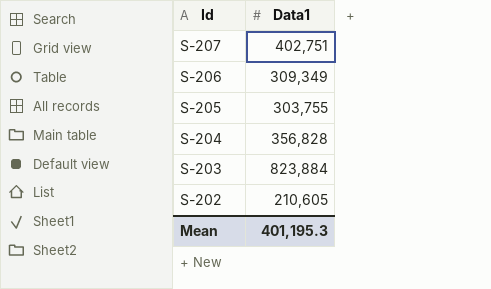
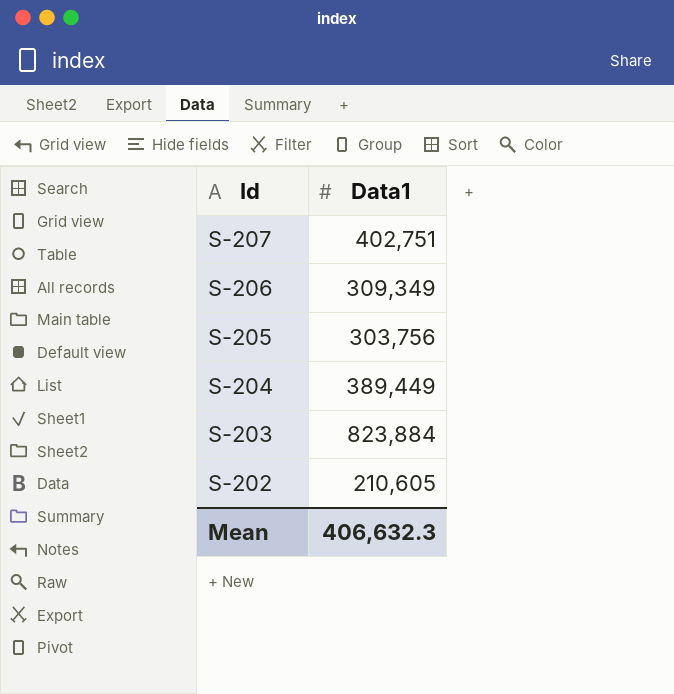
S-205 | Data1: 303,755 -> 303,756
S-204 | Data1: 356,828 -> 389,449
Mean | Data1: 401,195.3 -> 406,632.3

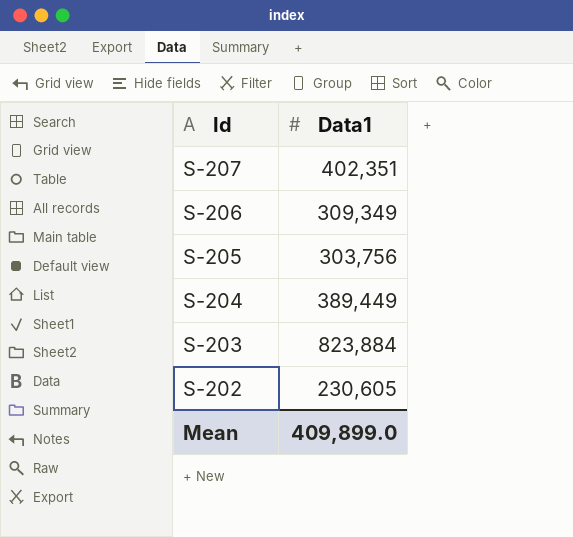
S-207 | Data1: 402,751 -> 402,351
S-202 | Data1: 210,605 -> 230,605
Mean | Data1: 406,632.3 -> 409,899.0

